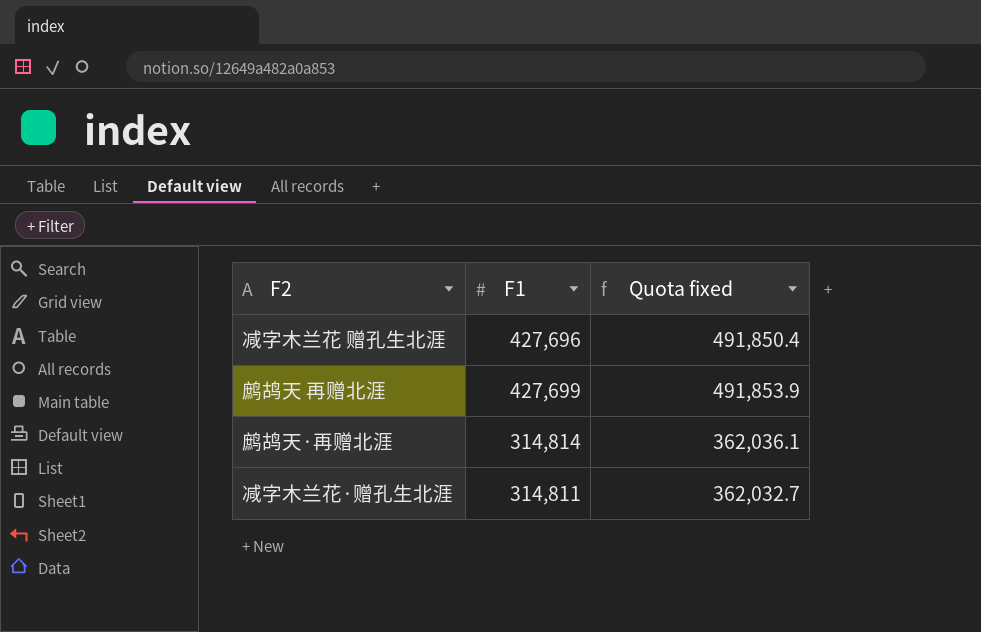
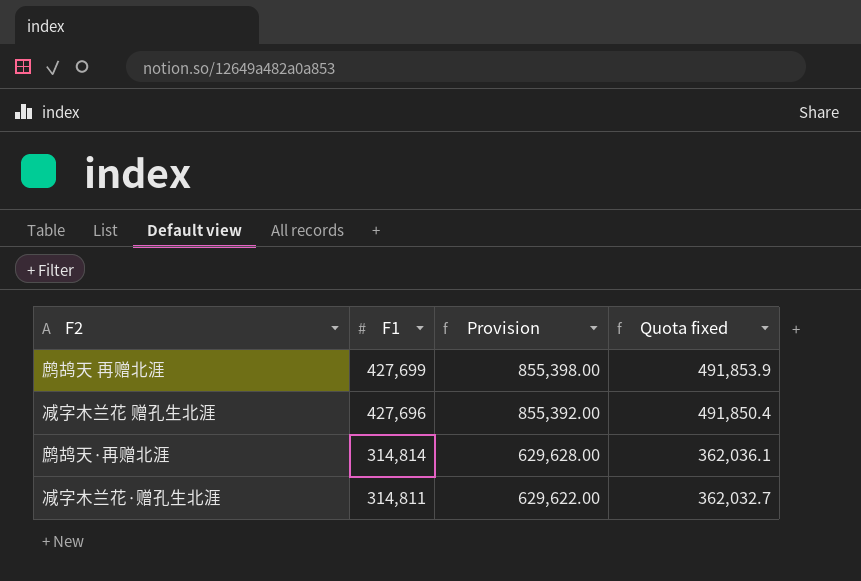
row order: none -> F1 descending
column Provision | formula: none -> [F1] * 2

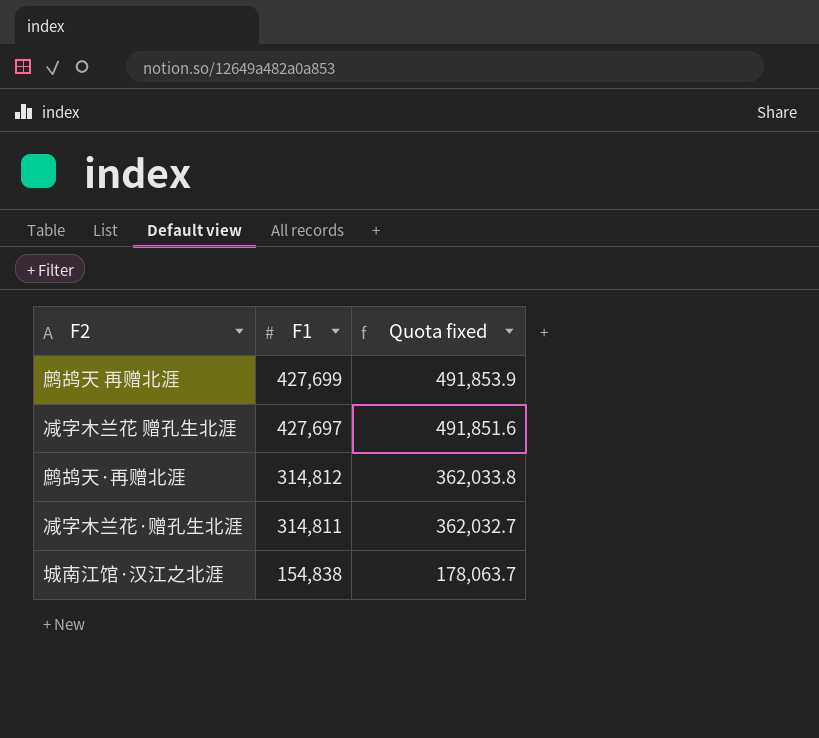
column Provision | formula: [F1] * 2 -> none
减字木兰花 赠孔生北涯 | F1: 427,696 -> 427,697
减字木兰花 赠孔生北涯 | Quota fixed: 491,850.4 -> 491,851.6
鹧鸪天·再赠北涯 | F1: 314,814 -> 314,812
鹧鸪天·再赠北涯 | Quota fixed: 362,036.1 -> 362,033.8
row 城南江馆·汉江之北涯: none -> 154,838 | 178,063.7

